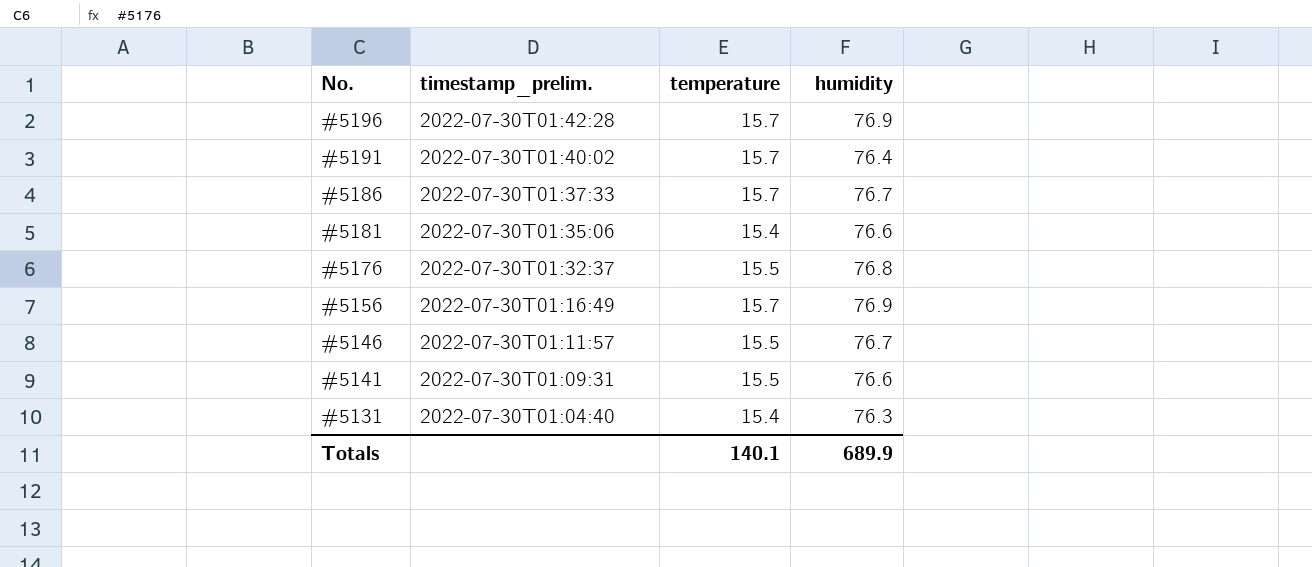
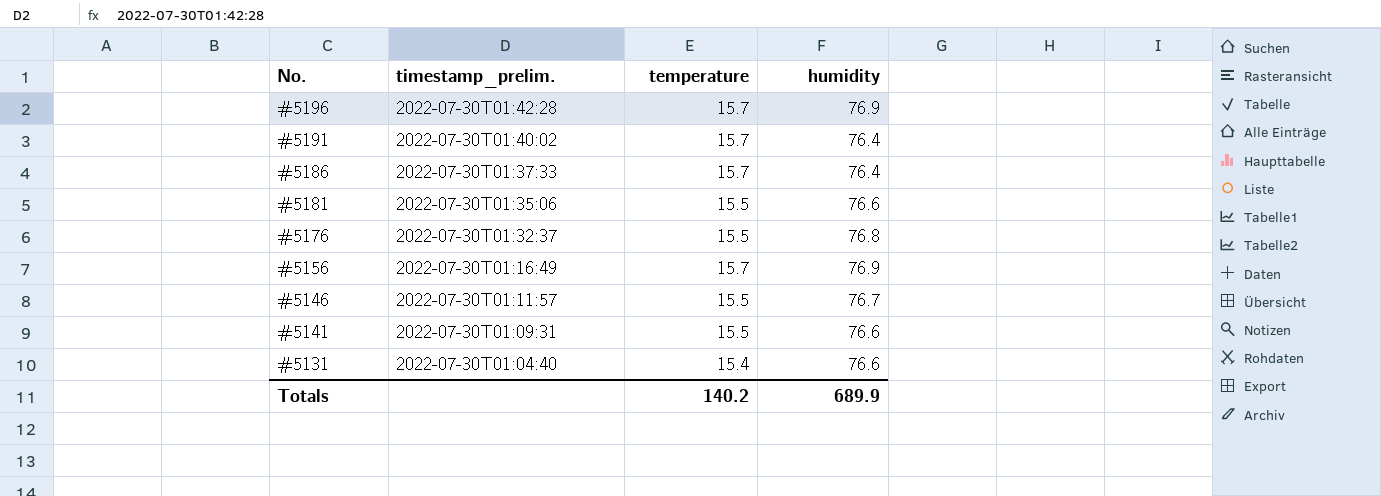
#5186 | humidity: 76.7 -> 76.4
#5181 | temperature: 15.4 -> 15.5
#5131 | humidity: 76.3 -> 76.6
Totals | temperature: 140.1 -> 140.2

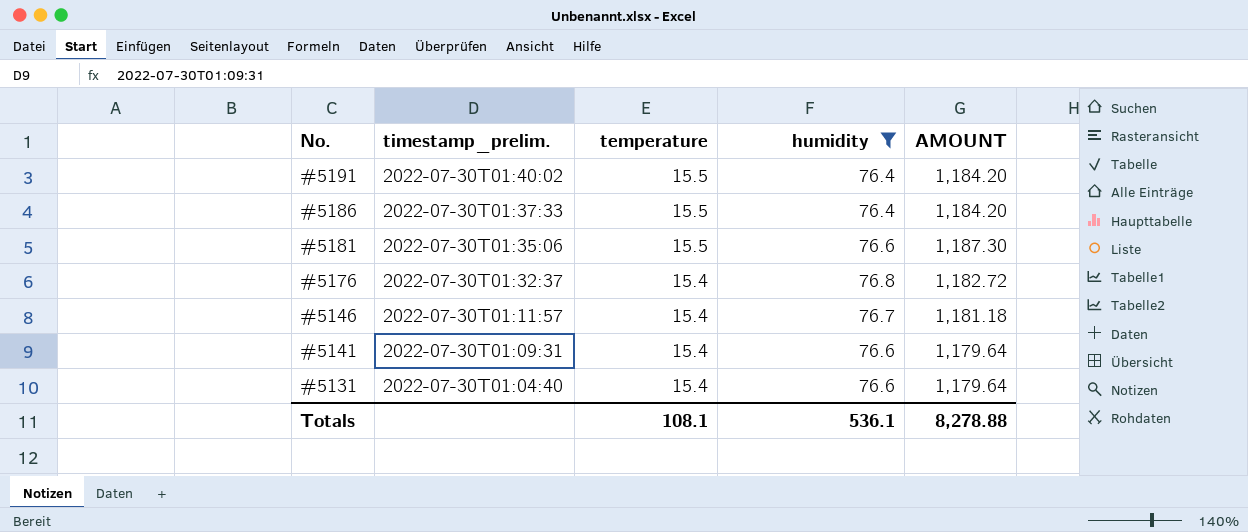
filter: none -> humidity != 76.9
column AMOUNT | formula: none -> [temperature] * [humidity]
#5191 | temperature: 15.7 -> 15.5
#5186 | temperature: 15.7 -> 15.5
#5176 | temperature: 15.5 -> 15.4
#5146 | temperature: 15.5 -> 15.4
#5141 | temperature: 15.5 -> 15.4
Totals | temperature: 140.2 -> 108.1
Totals | humidity: 689.9 -> 536.1

